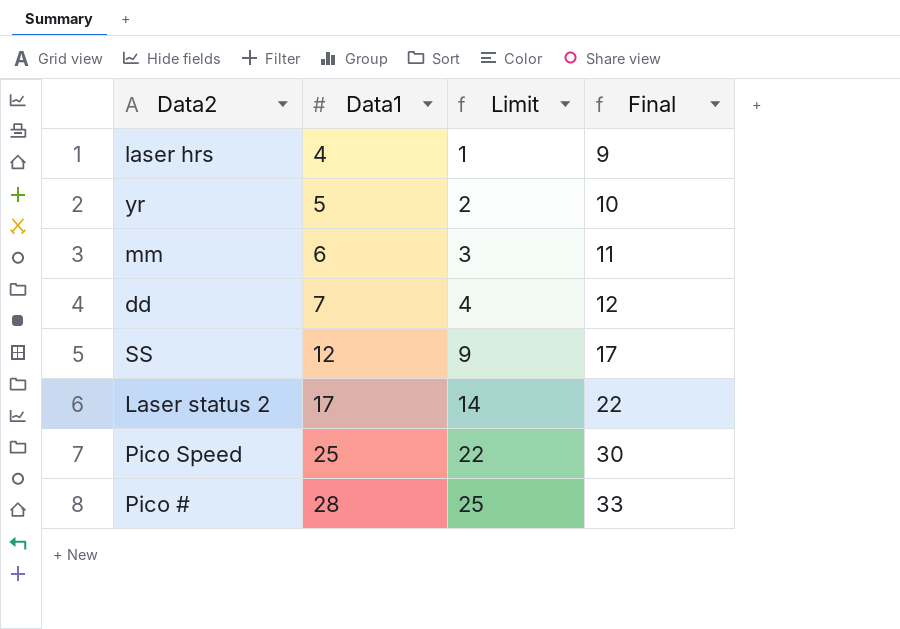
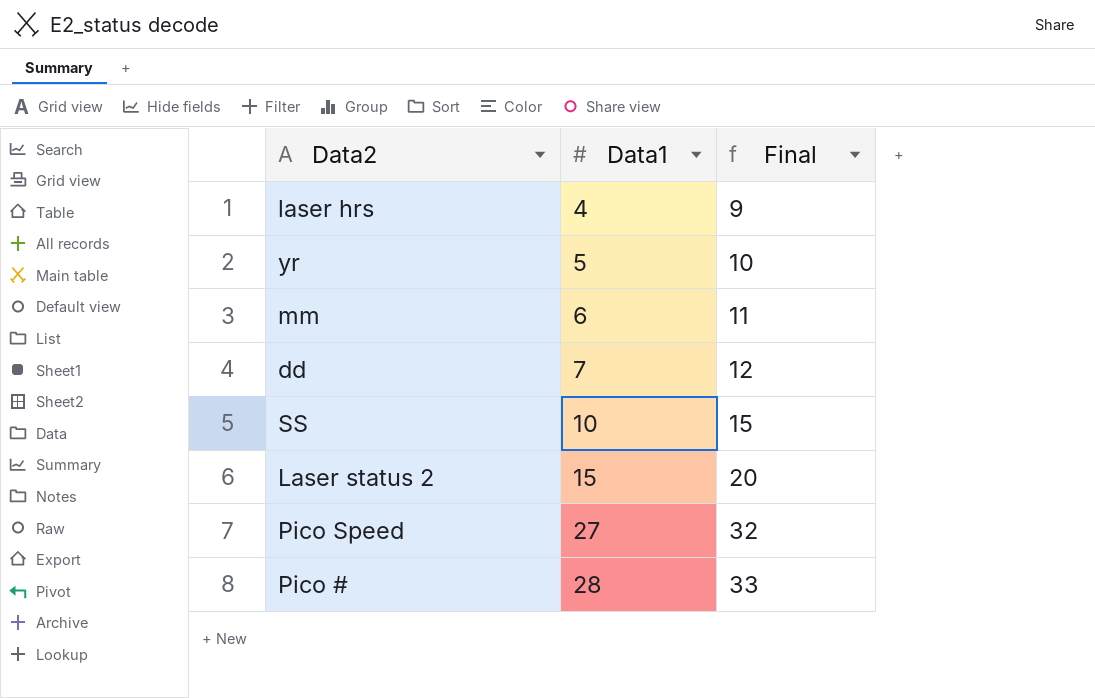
column Limit | formula: [Data1] - 3 -> none
SS | Data1: 12 -> 10
SS | Final: 17 -> 15
Laser status 2 | Data1: 17 -> 15
Laser status 2 | Final: 22 -> 20
Pico Speed | Data1: 25 -> 27
Pico Speed | Final: 30 -> 32

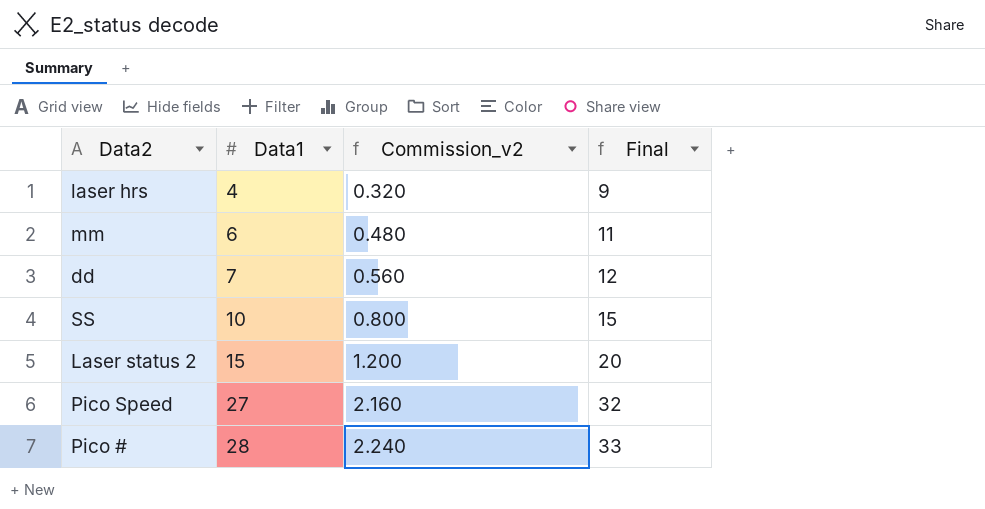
column Commission_v2 | formula: none -> [Data1] * 0.08
row yr: 5 | 10 -> none

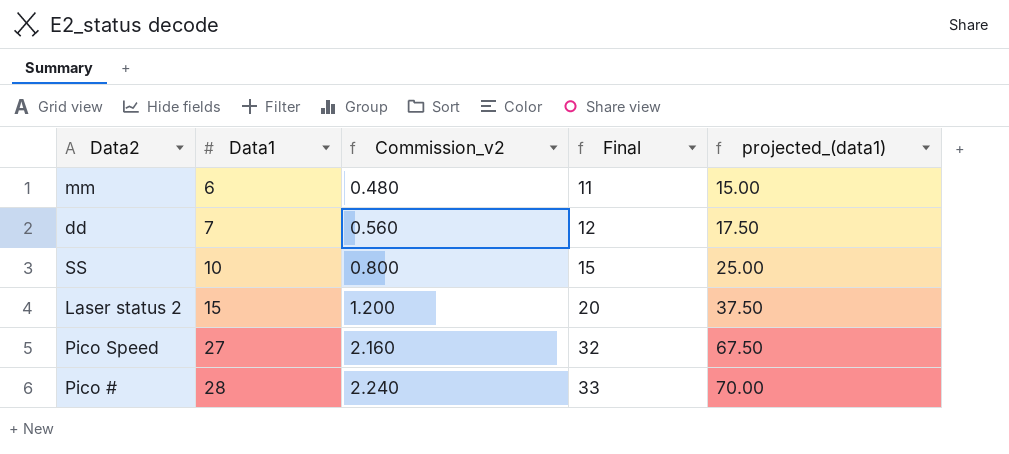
column projected_(data1) | formula: none -> [Data1] * 2.5
row laser hrs: 4 | 0.320 | 9 -> none

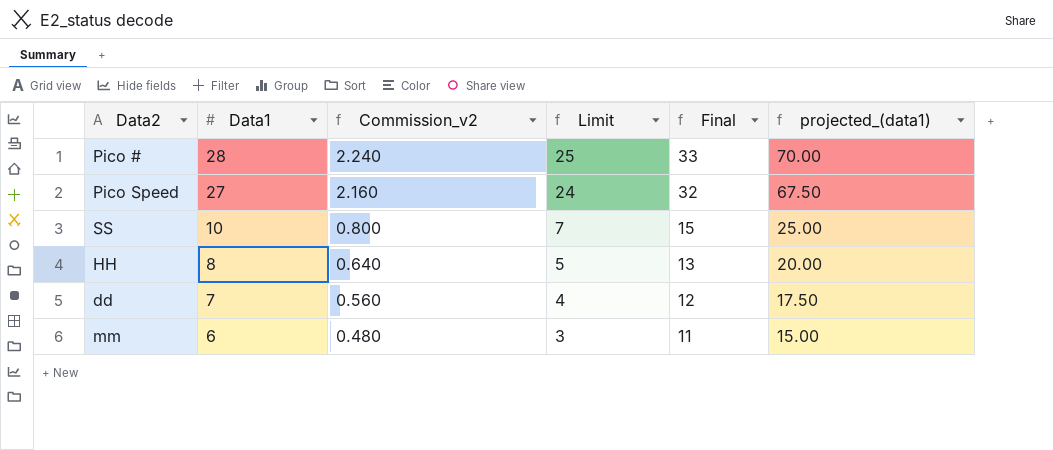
row order: Data1 ascending -> Data1 descending
column Limit | formula: none -> [Data1] - 3
row Laser status 2: 15 | 1.200 | 20 | 37.50 -> none
row HH: none -> 8 | 0.640 | 5 | 13 | 20.00

